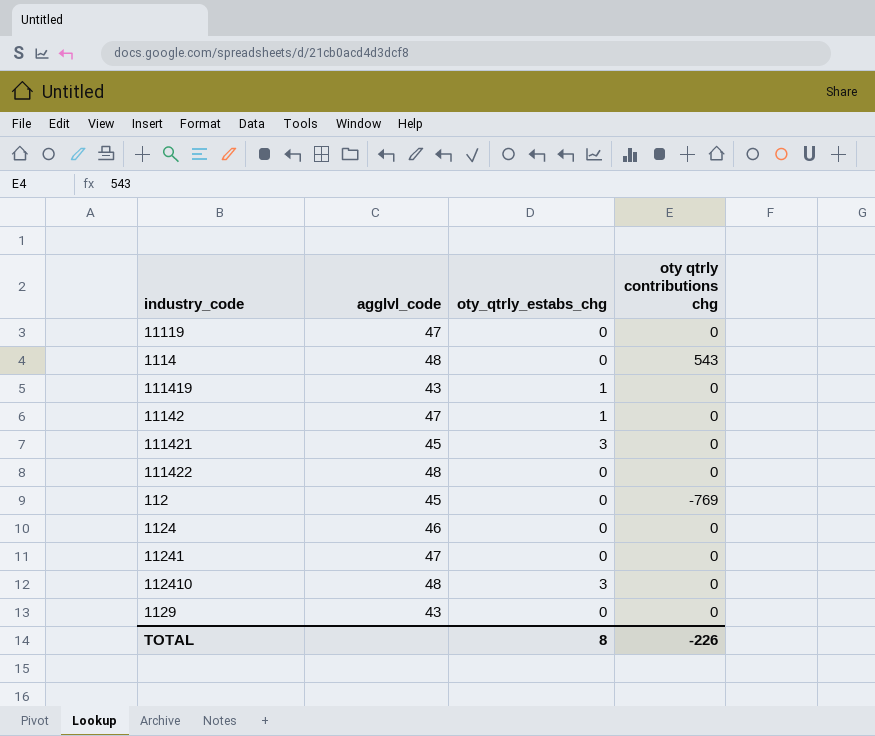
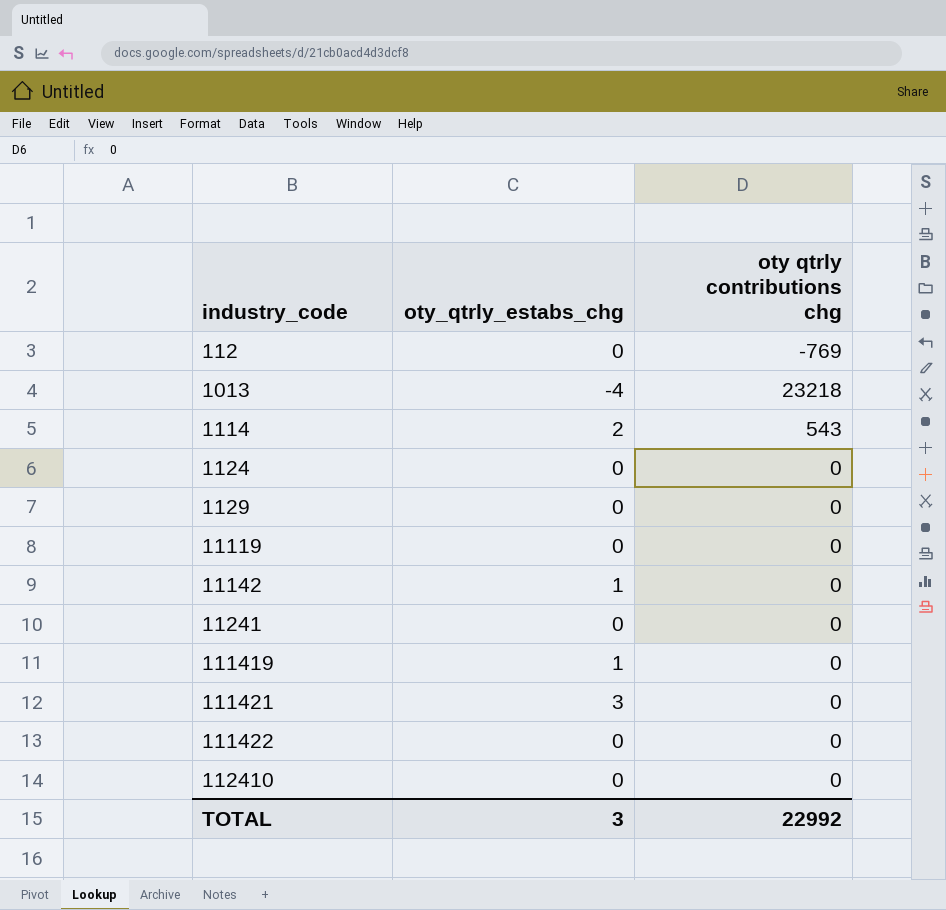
row order: none -> industry_code ascending
column agglvl_code | position: 2 -> none
row 1013: none -> -4 | 23218
1114 | oty_qtrly_estabs_chg: 0 -> 2
112410 | oty_qtrly_estabs_chg: 3 -> 0
TOTAL | oty_qtrly_estabs_chg: 8 -> 3
TOTAL | oty qtrly contributions chg: -226 -> 22992

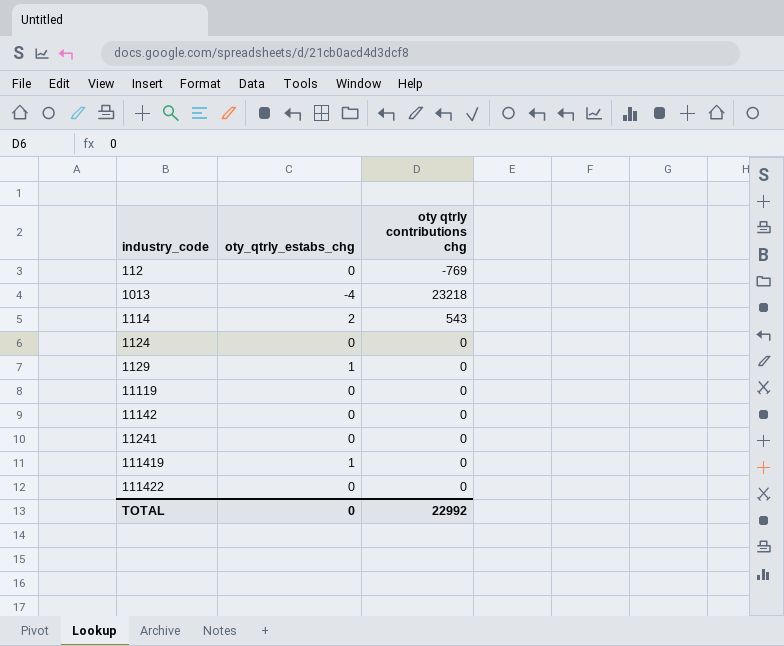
row 111421: 3 | 0 -> none
row 112410: 0 | 0 -> none
1129 | oty_qtrly_estabs_chg: 0 -> 1
11142 | oty_qtrly_estabs_chg: 1 -> 0
TOTAL | oty_qtrly_estabs_chg: 3 -> 0

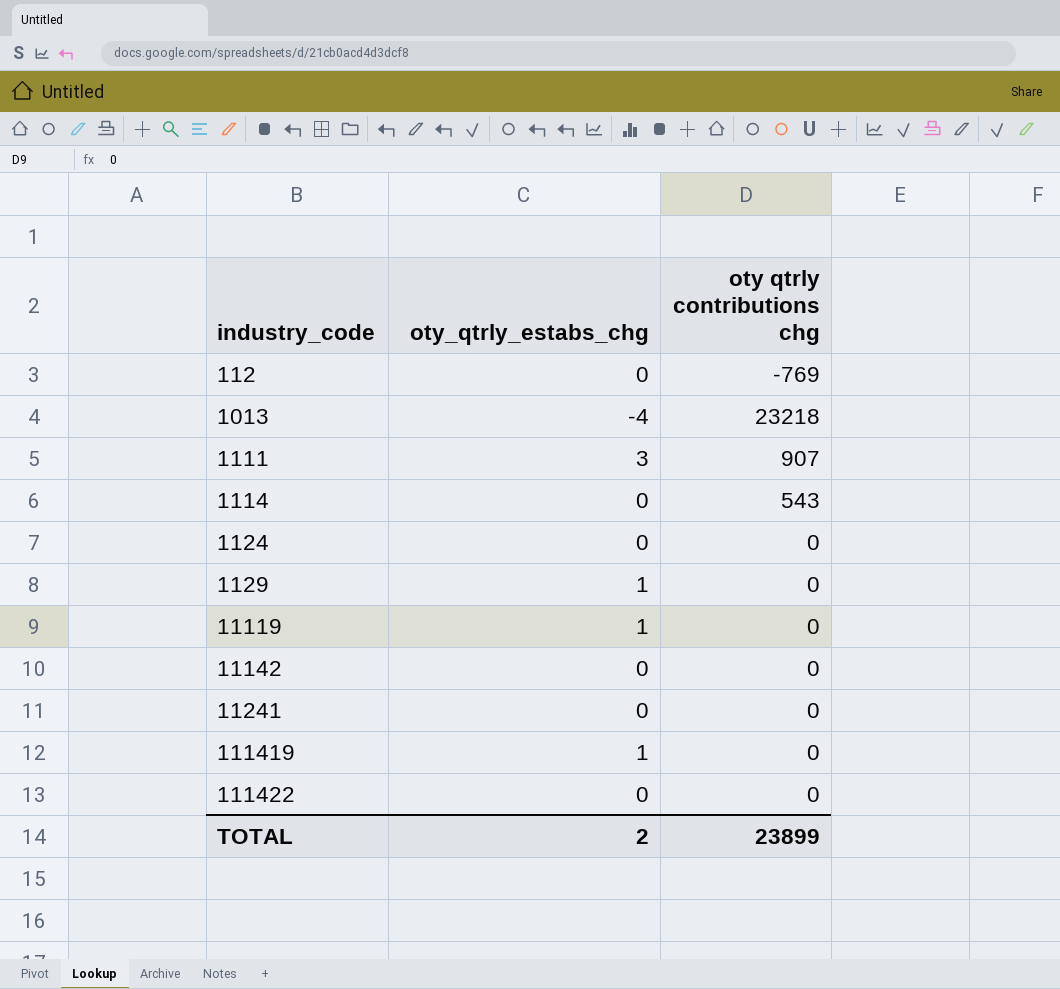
row 1111: none -> 3 | 907
1114 | oty_qtrly_estabs_chg: 2 -> 0
11119 | oty_qtrly_estabs_chg: 0 -> 1
TOTAL | oty_qtrly_estabs_chg: 0 -> 2
TOTAL | oty qtrly contributions chg: 22992 -> 23899

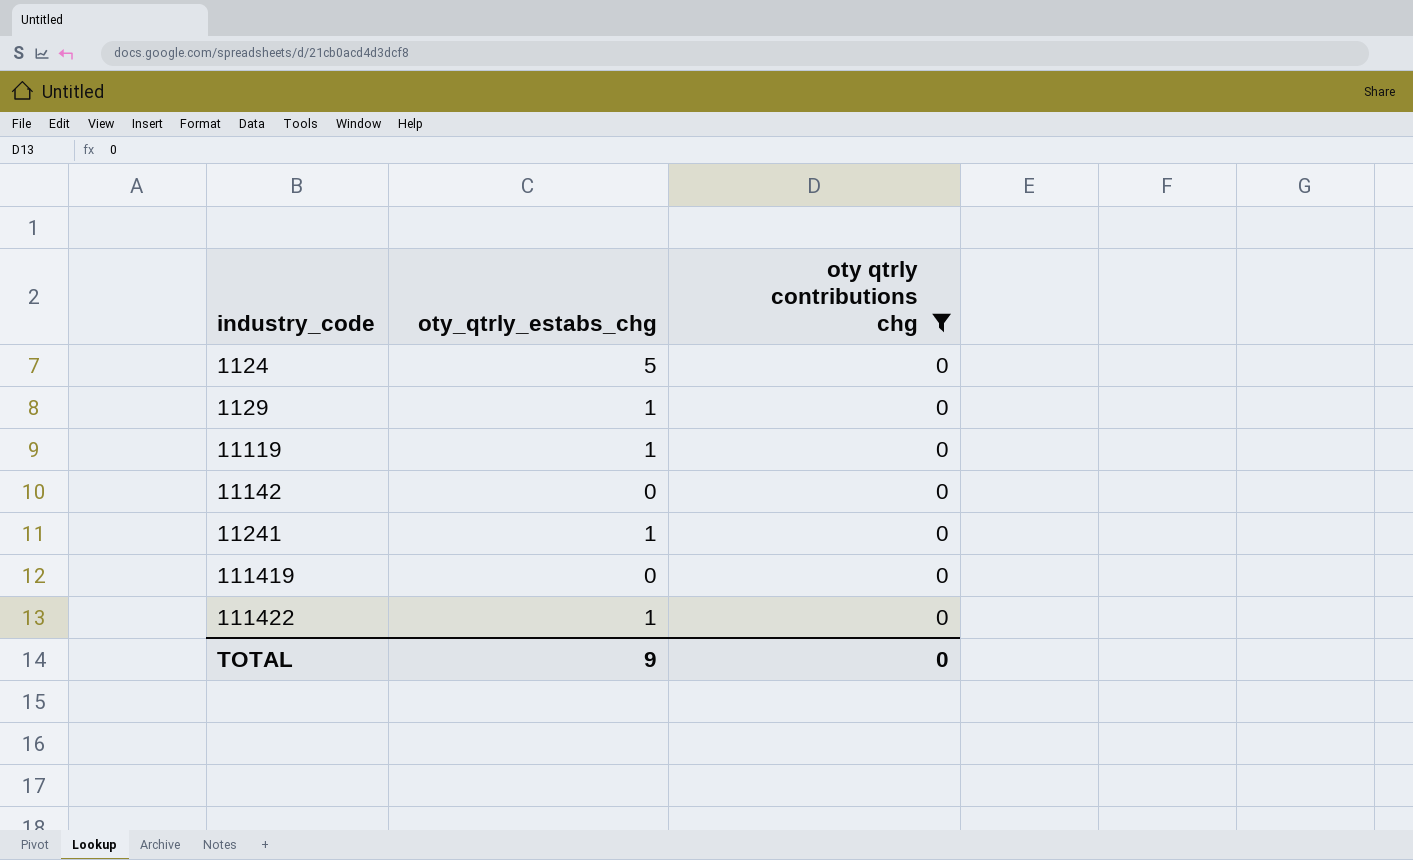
filter: none -> oty qtrly contributions chg = 0
1124 | oty_qtrly_estabs_chg: 0 -> 5
11241 | oty_qtrly_estabs_chg: 0 -> 1
111419 | oty_qtrly_estabs_chg: 1 -> 0
111422 | oty_qtrly_estabs_chg: 0 -> 1
TOTAL | oty_qtrly_estabs_chg: 2 -> 9
TOTAL | oty qtrly contributions chg: 23899 -> 0

